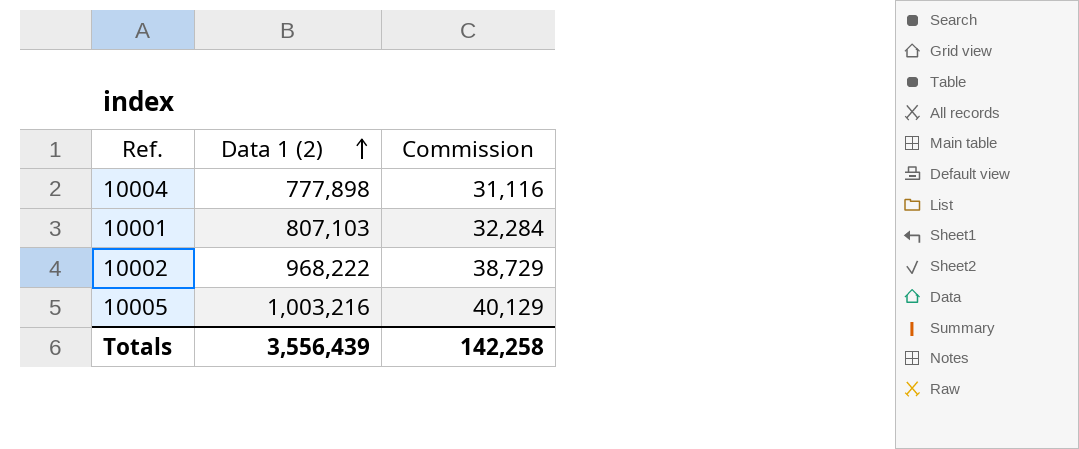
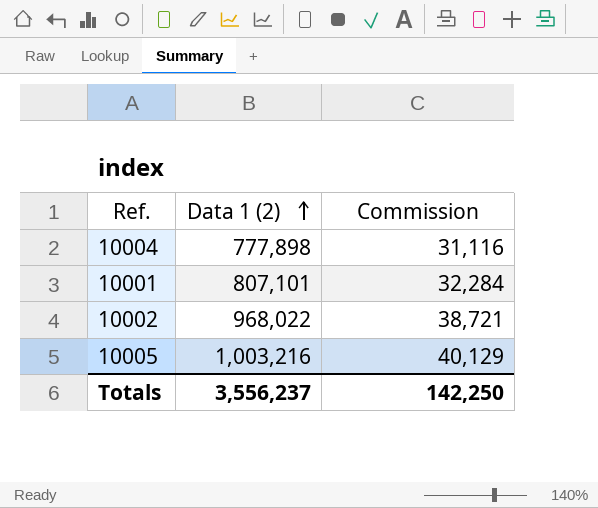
10001 | Data 1 (2): 807,103 -> 807,101
10002 | Data 1 (2): 968,222 -> 968,022
10002 | Commission: 38,729 -> 38,721
Totals | Data 1 (2): 3,556,439 -> 3,556,237
Totals | Commission: 142,258 -> 142,250

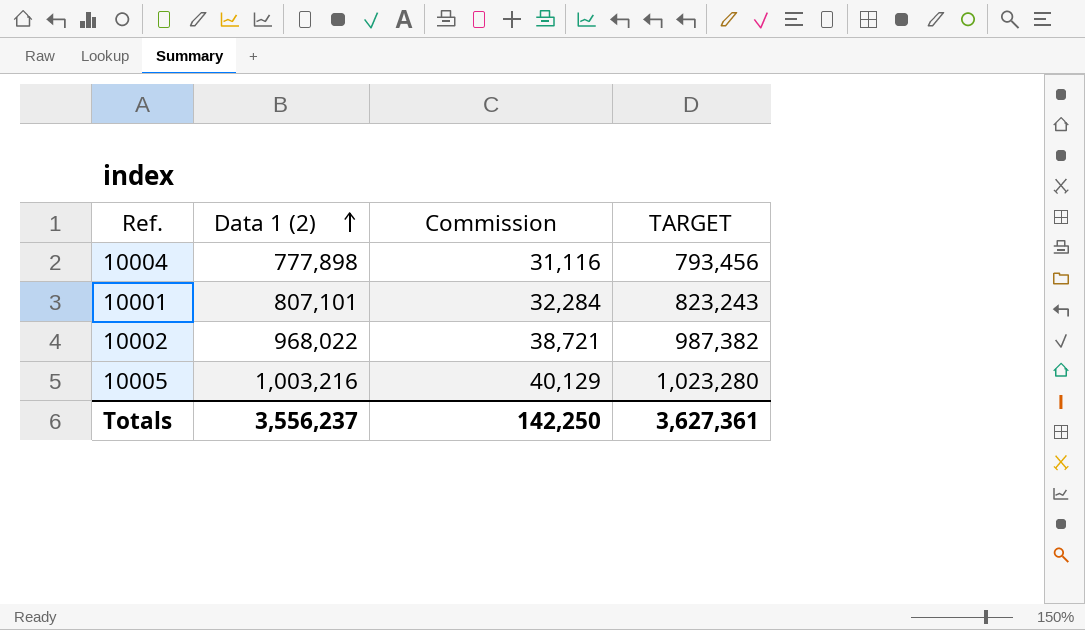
column TARGET | formula: none -> [Data 1 (2)] * 1.02

